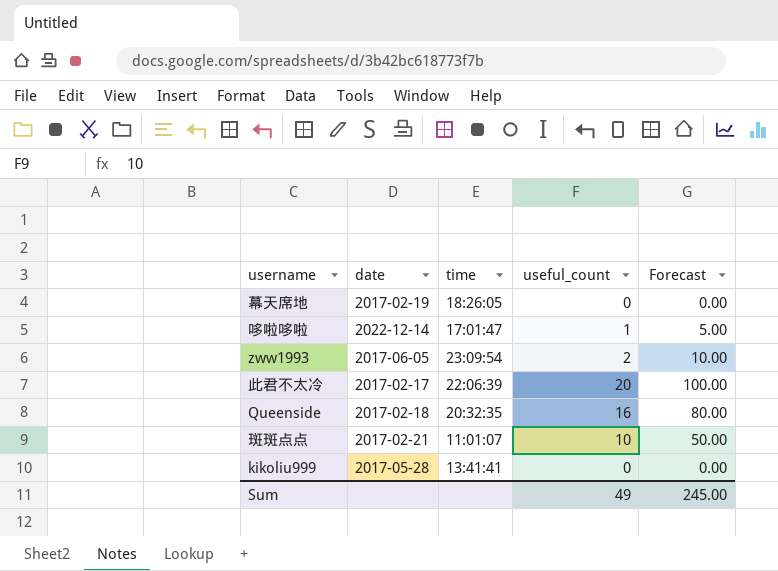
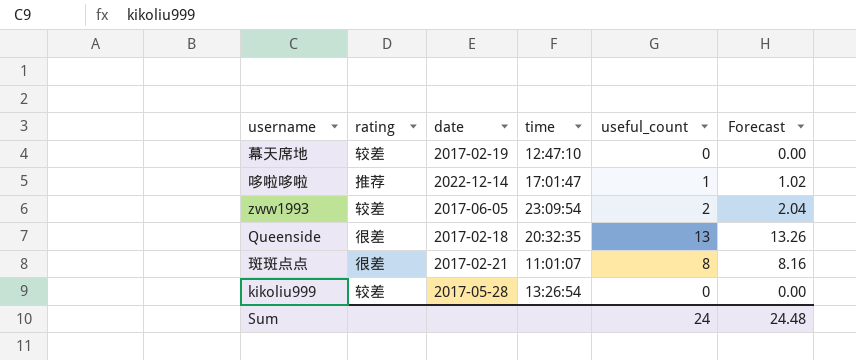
column rating | position: none -> 2
column Forecast | formula: [useful_count] * 5 -> [useful_count] * 1.02
row 此君不太冷: 2017-02-17 | 22:06:39 | 20 | 100.00 -> none
幕天席地 | time: 18:26:05 -> 12:47:10
Queenside | useful_count: 16 -> 13
斑斑点点 | useful_count: 10 -> 8
kikoliu999 | time: 13:41:41 -> 13:26:54
Sum | useful_count: 49 -> 24
Sum | Forecast: 245.00 -> 24.48

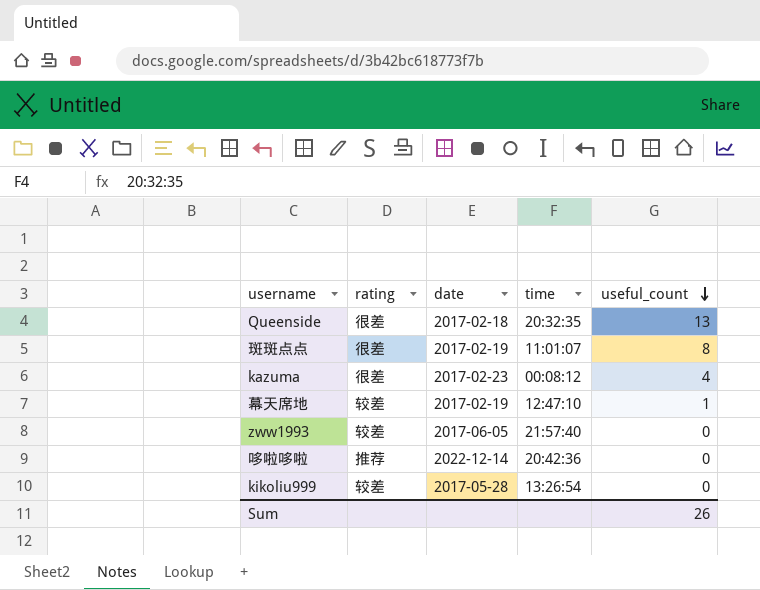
row order: none -> useful_count descending
column Forecast | formula: [useful_count] * 1.02 -> none
斑斑点点 | date: 2017-02-21 -> 2017-02-19
row kazuma: none -> 很差 | 2017-02-23 | 00:08:12 | 4
幕天席地 | useful_count: 0 -> 1
zww1993 | time: 23:09:54 -> 21:57:40
zww1993 | useful_count: 2 -> 0
哆啦哆啦 | time: 17:01:47 -> 20:42:36
哆啦哆啦 | useful_count: 1 -> 0
Sum | useful_count: 24 -> 26

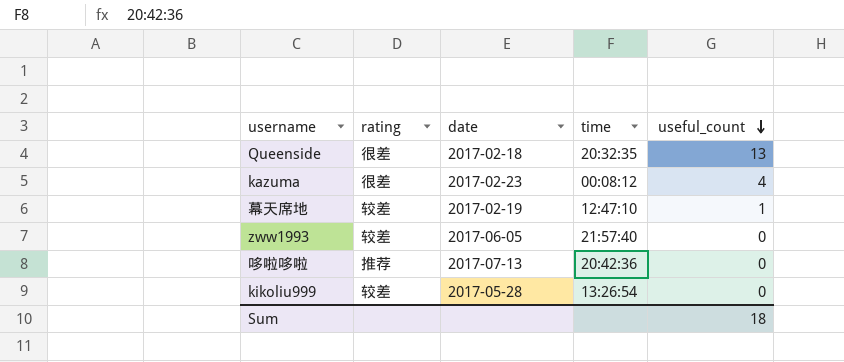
row 斑斑点点: 很差 | 2017-02-19 | 11:01:07 | 8 -> none
哆啦哆啦 | date: 2022-12-14 -> 2017-07-13
Sum | useful_count: 26 -> 18

